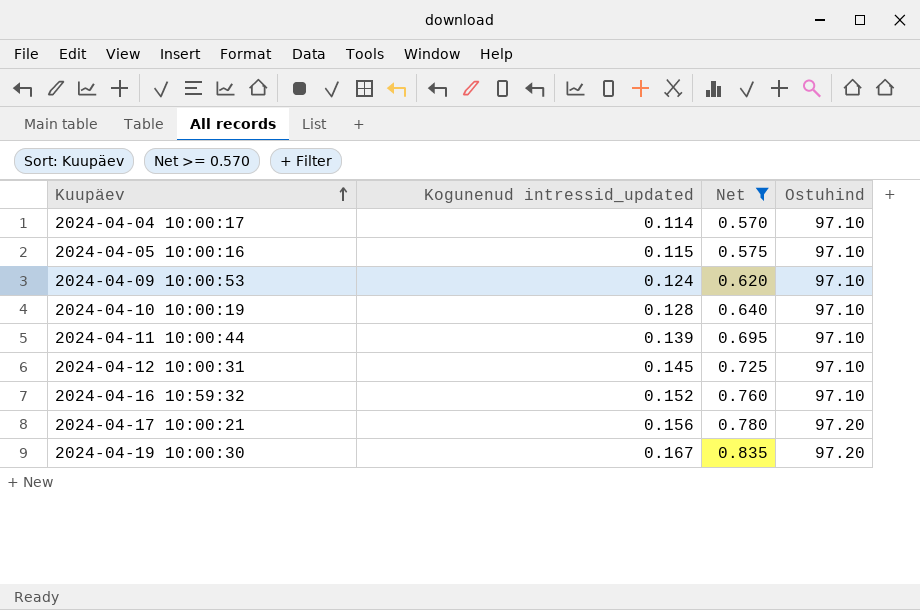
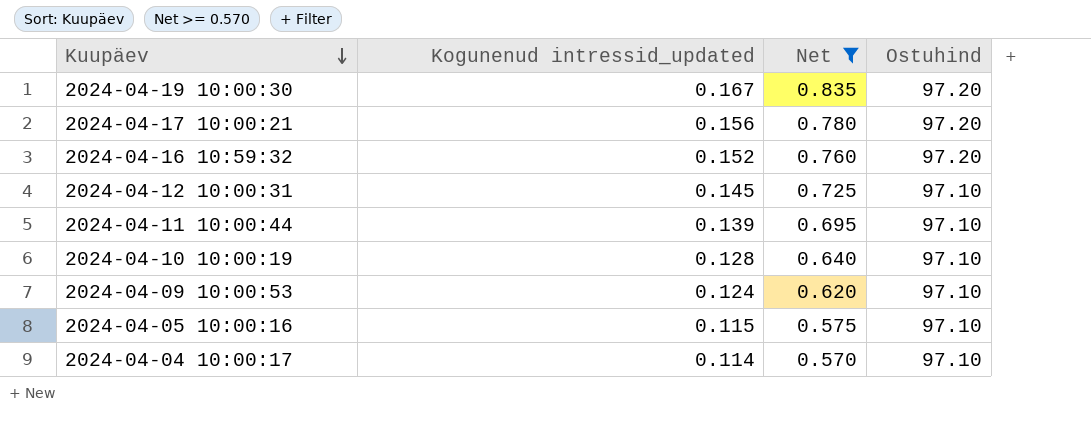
row order: Kuupäev ascending -> Kuupäev descending
2024-04-16 10:59:32 | Ostuhind: 97.10 -> 97.20

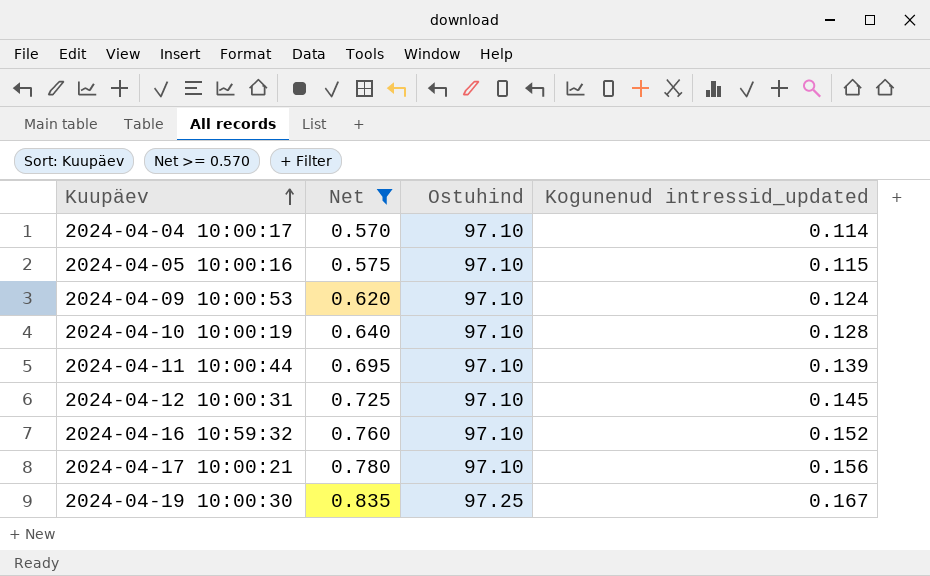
row order: Kuupäev descending -> Kuupäev ascending
column Kogunenud intressid_updated | position: 2 -> 4
2024-04-16 10:59:32 | Ostuhind: 97.20 -> 97.10
2024-04-17 10:00:21 | Ostuhind: 97.20 -> 97.10
2024-04-19 10:00:30 | Ostuhind: 97.20 -> 97.25

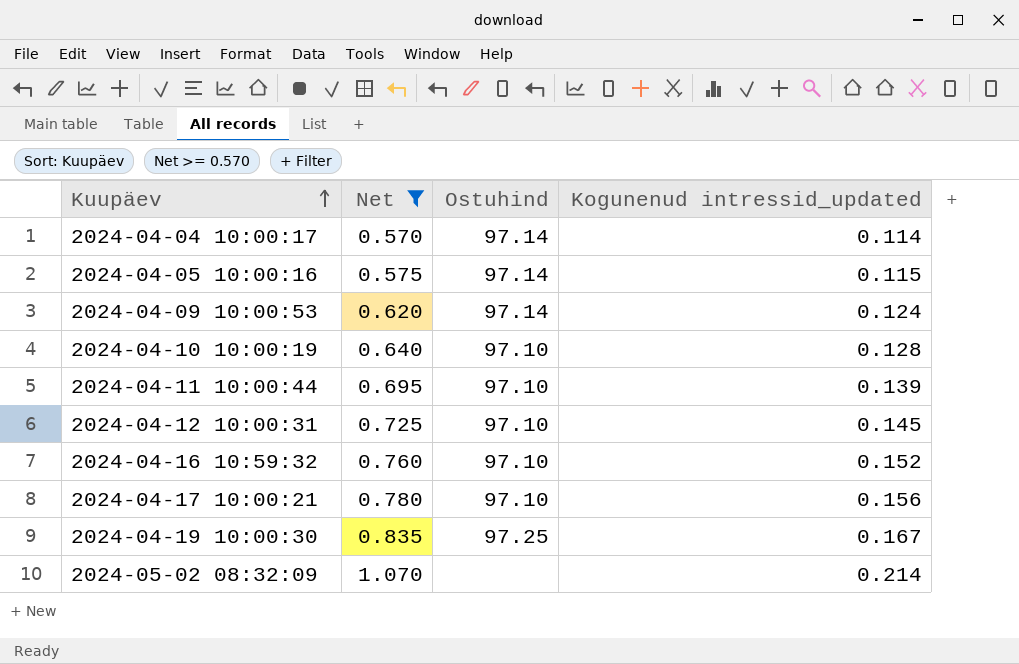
2024-04-04 10:00:17 | Ostuhind: 97.10 -> 97.14
2024-04-05 10:00:16 | Ostuhind: 97.10 -> 97.14
2024-04-09 10:00:53 | Ostuhind: 97.10 -> 97.14
row 2024-05-02 08:32:09: none -> 1.070 | none | 0.214

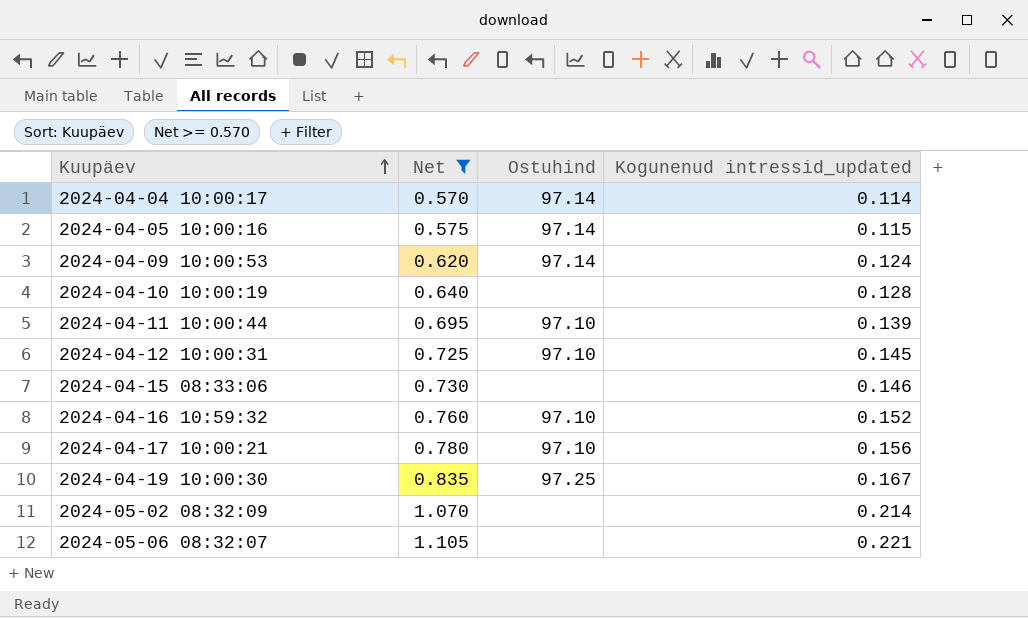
2024-04-10 10:00:19 | Ostuhind: 97.10 -> none
row 2024-04-15 08:33:06: none -> 0.730 | none | 0.146
row 2024-05-06 08:32:07: none -> 1.105 | none | 0.221

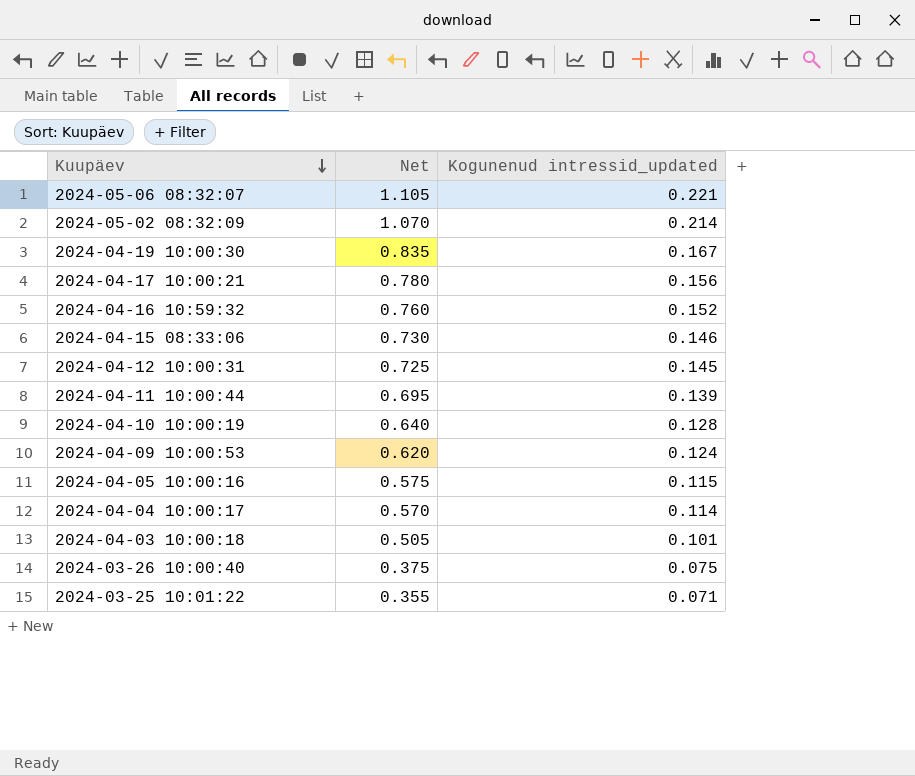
filter: Net >= 0.570 -> none
row order: Kuupäev ascending -> Kuupäev descending
column Ostuhind | position: 3 -> none

